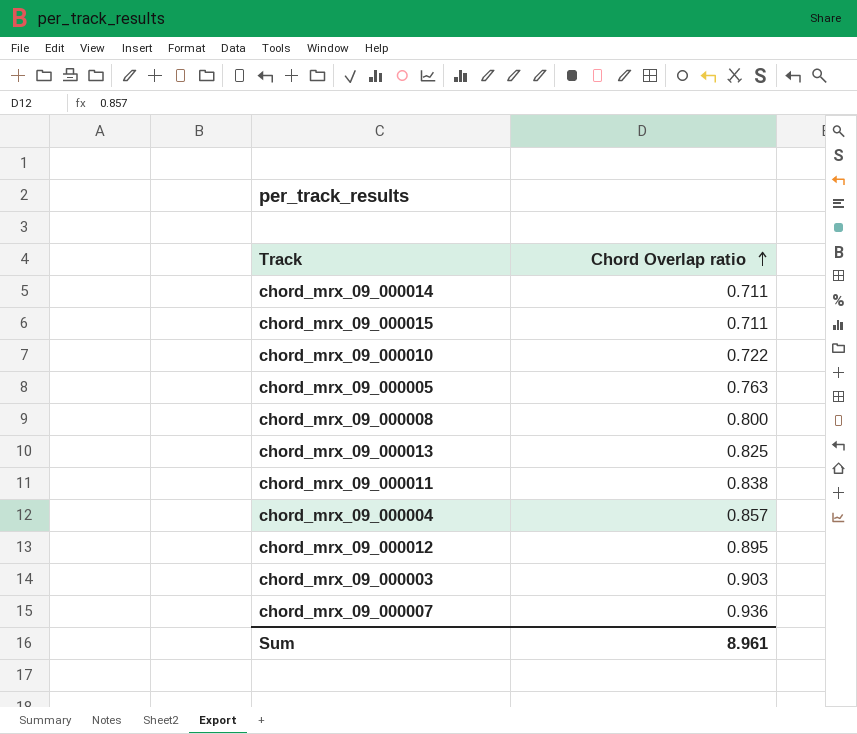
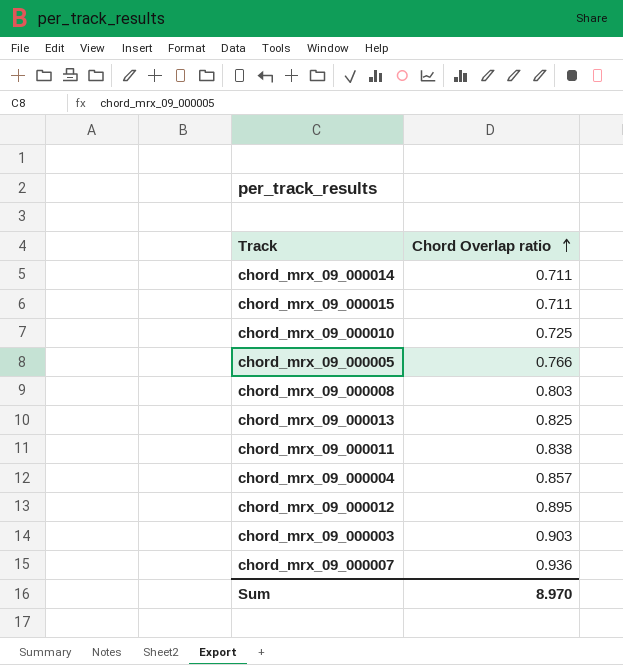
chord_mrx_09_000010 | Chord Overlap ratio: 0.722 -> 0.725
chord_mrx_09_000005 | Chord Overlap ratio: 0.763 -> 0.766
chord_mrx_09_000008 | Chord Overlap ratio: 0.800 -> 0.803
Sum | Chord Overlap ratio: 8.961 -> 8.970

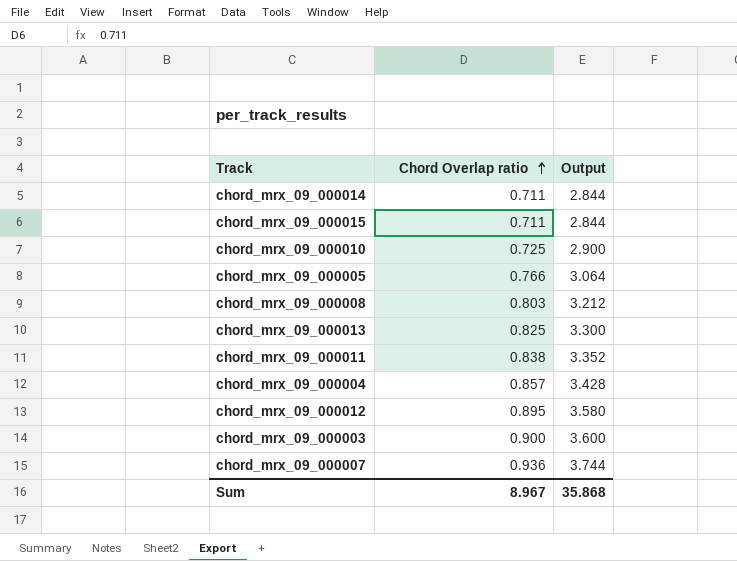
column Output | formula: none -> [Chord Overlap ratio] * 4
chord_mrx_09_000003 | Chord Overlap ratio: 0.903 -> 0.900
Sum | Chord Overlap ratio: 8.970 -> 8.967

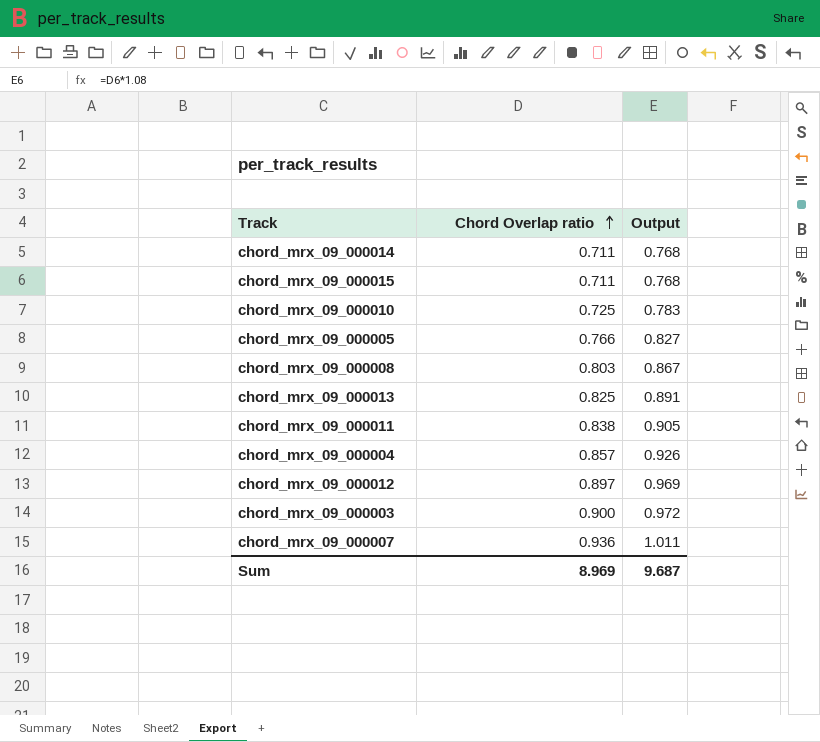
column Output | formula: [Chord Overlap ratio] * 4 -> [Chord Overlap ratio] * 1.08
chord_mrx_09_000012 | Chord Overlap ratio: 0.895 -> 0.897
Sum | Chord Overlap ratio: 8.967 -> 8.969
Sum | Output: 35.868 -> 9.687

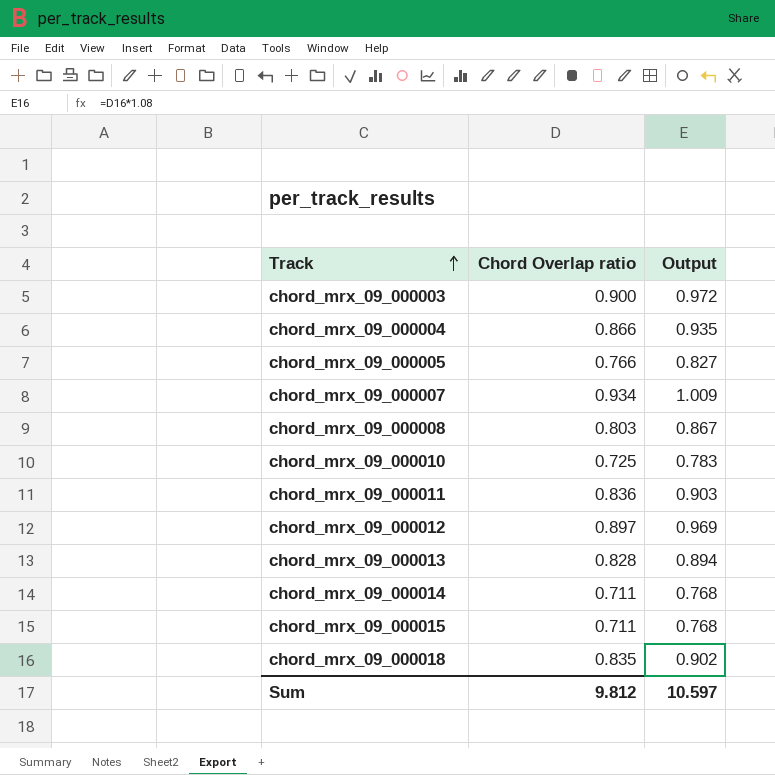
row order: Chord Overlap ratio ascending -> Track ascending
chord_mrx_09_000004 | Chord Overlap ratio: 0.857 -> 0.866
chord_mrx_09_000004 | Output: 0.926 -> 0.935
chord_mrx_09_000007 | Chord Overlap ratio: 0.936 -> 0.934
chord_mrx_09_000007 | Output: 1.011 -> 1.009
chord_mrx_09_000011 | Chord Overlap ratio: 0.838 -> 0.836
chord_mrx_09_000011 | Output: 0.905 -> 0.903
chord_mrx_09_000013 | Chord Overlap ratio: 0.825 -> 0.828
chord_mrx_09_000013 | Output: 0.891 -> 0.894
row chord_mrx_09_000018: none -> 0.835 | 0.902
Sum | Chord Overlap ratio: 8.969 -> 9.812
Sum | Output: 9.687 -> 10.597

